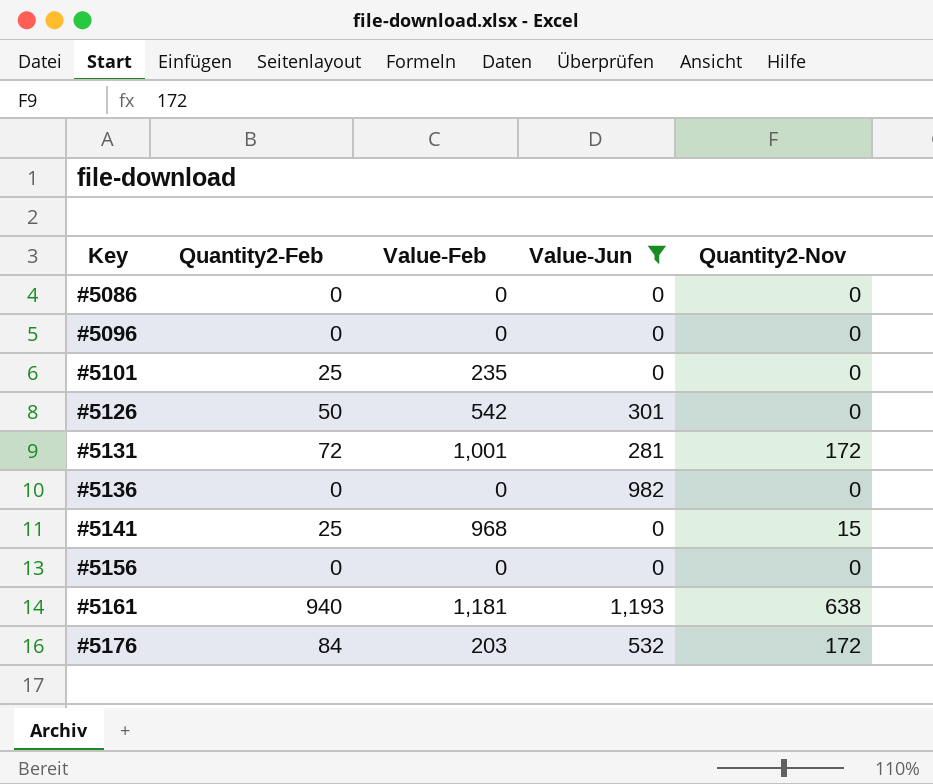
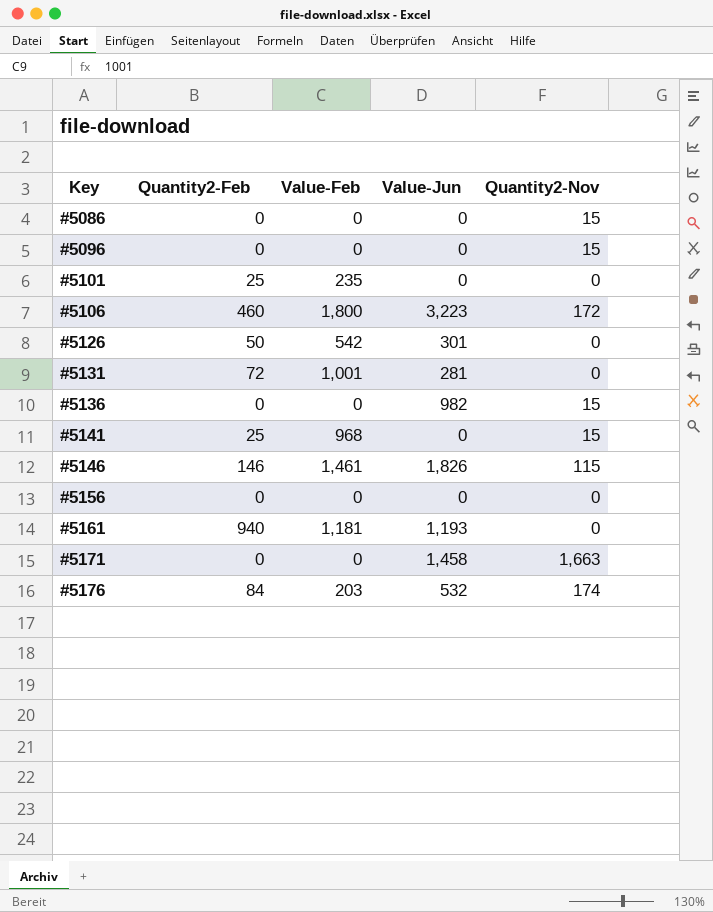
filter: Value-Jun <= 1,193 -> none
#5086 | Quantity2-Nov: 0 -> 15
#5096 | Quantity2-Nov: 0 -> 15
#5131 | Quantity2-Nov: 172 -> 0
#5136 | Quantity2-Nov: 0 -> 15
#5161 | Quantity2-Nov: 638 -> 0
#5176 | Quantity2-Nov: 172 -> 174

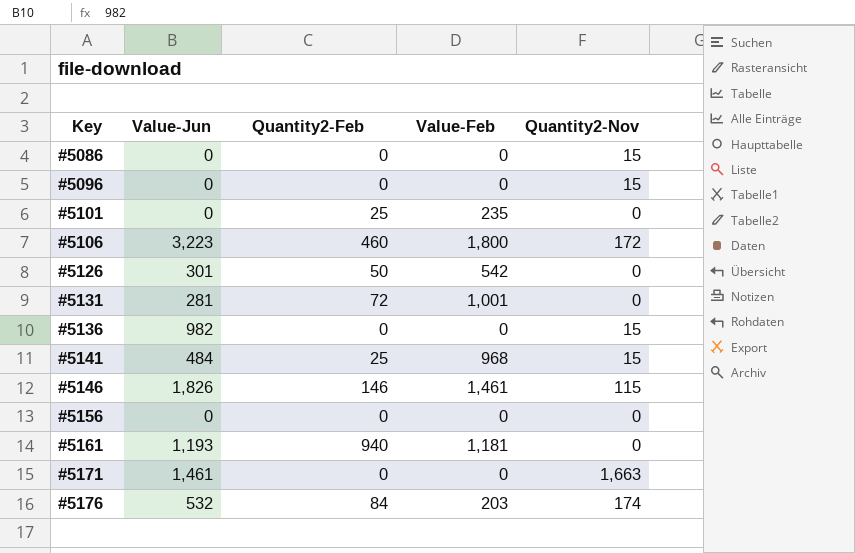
column Value-Jun | position: 4 -> 2
#5141 | Value-Jun: 0 -> 484
#5171 | Value-Jun: 1,458 -> 1,461

